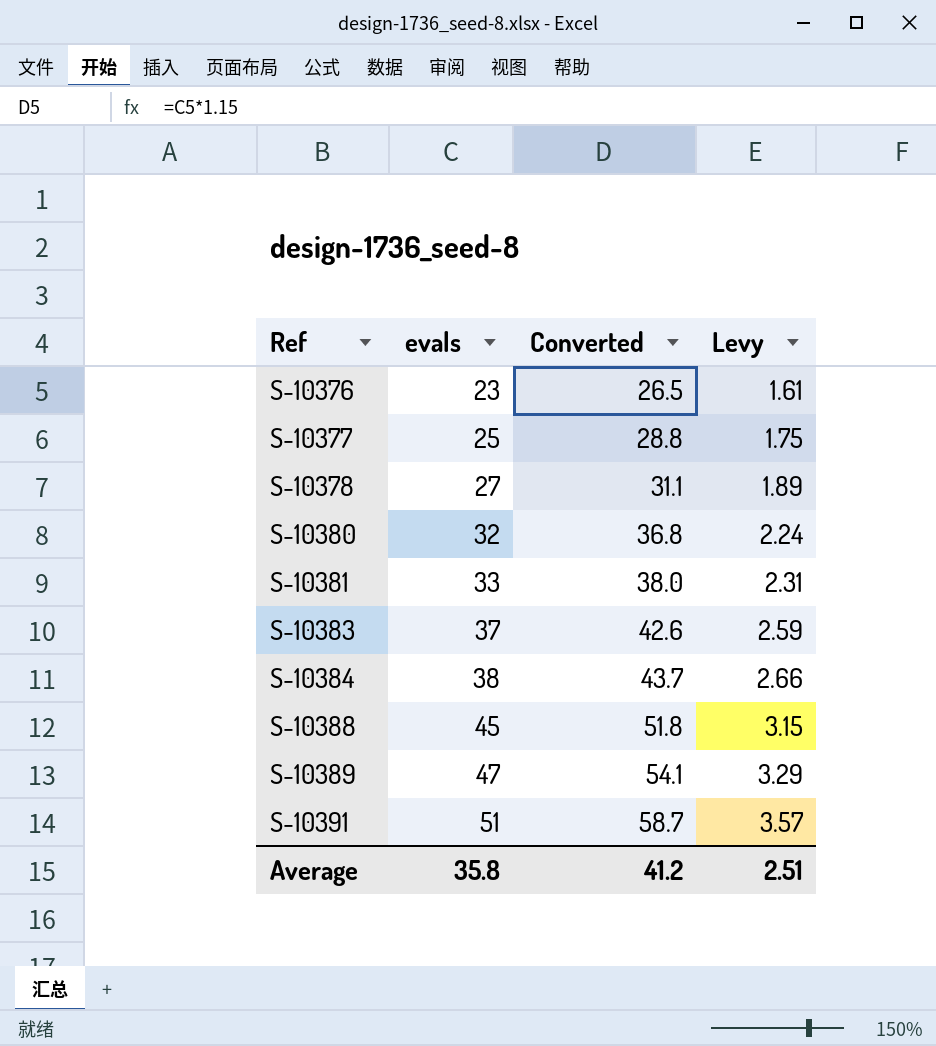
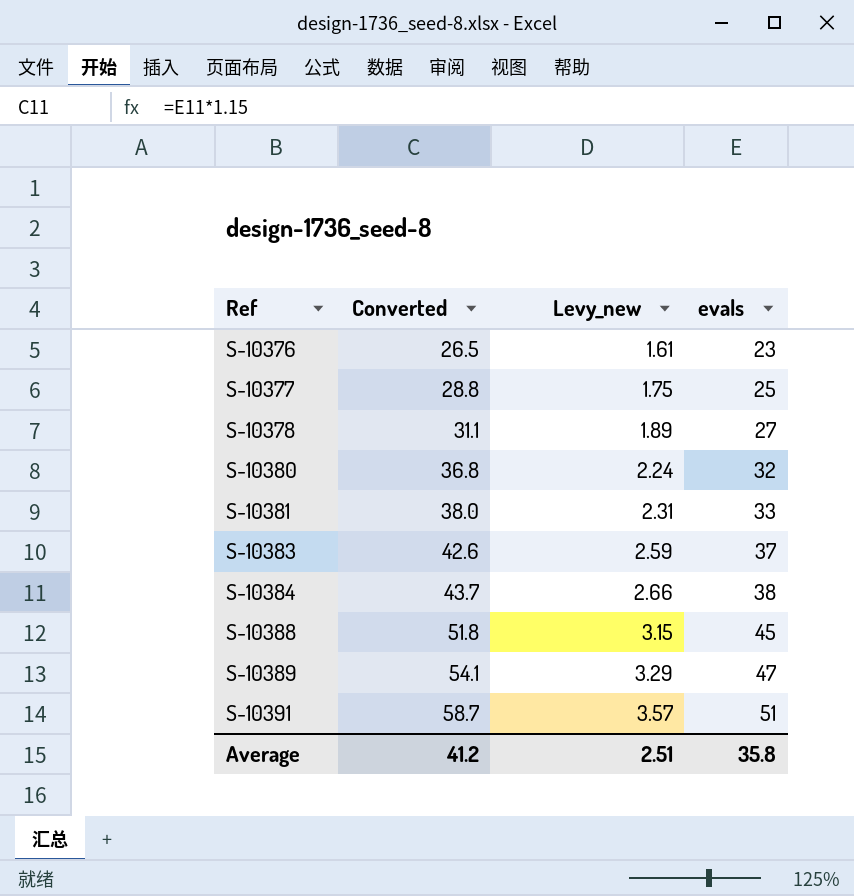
column name: Levy -> Levy_new
column evals | position: 2 -> 4

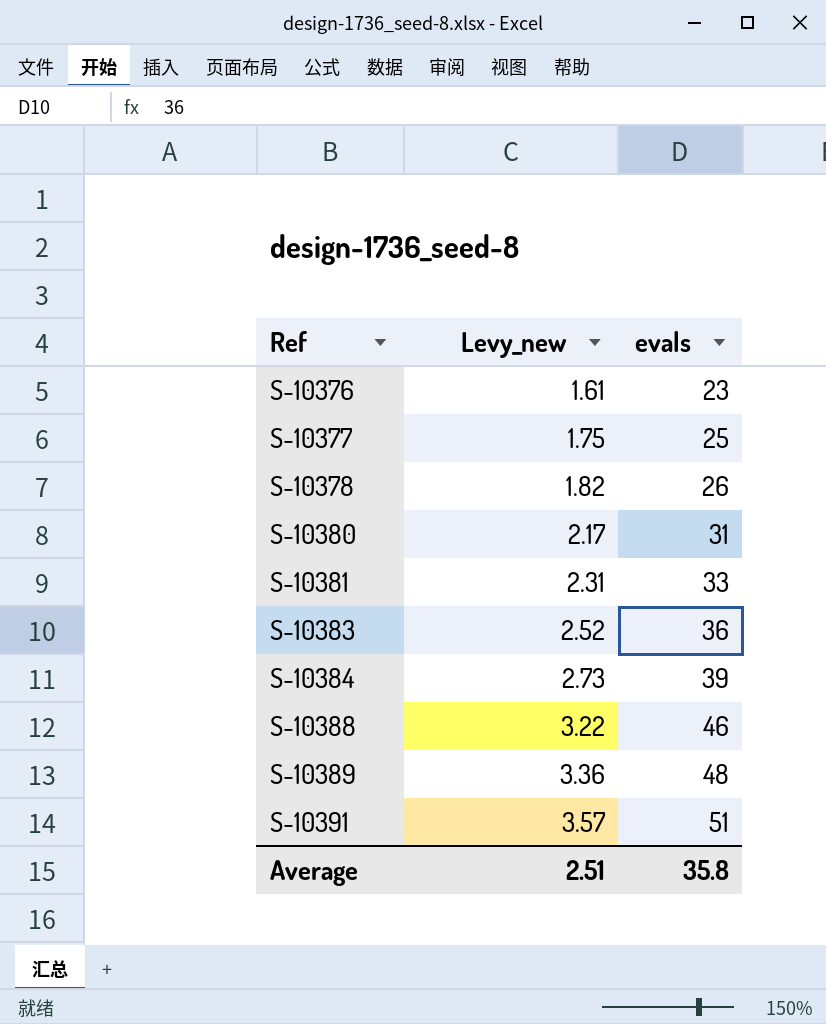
column Converted | formula: [evals] * 1.15 -> none
S-10378 | Levy_new: 1.89 -> 1.82
S-10378 | evals: 27 -> 26
S-10380 | Levy_new: 2.24 -> 2.17
S-10380 | evals: 32 -> 31
S-10383 | Levy_new: 2.59 -> 2.52
S-10383 | evals: 37 -> 36
S-10384 | Levy_new: 2.66 -> 2.73
S-10384 | evals: 38 -> 39
S-10388 | Levy_new: 3.15 -> 3.22
S-10388 | evals: 45 -> 46
S-10389 | Levy_new: 3.29 -> 3.36
S-10389 | evals: 47 -> 48

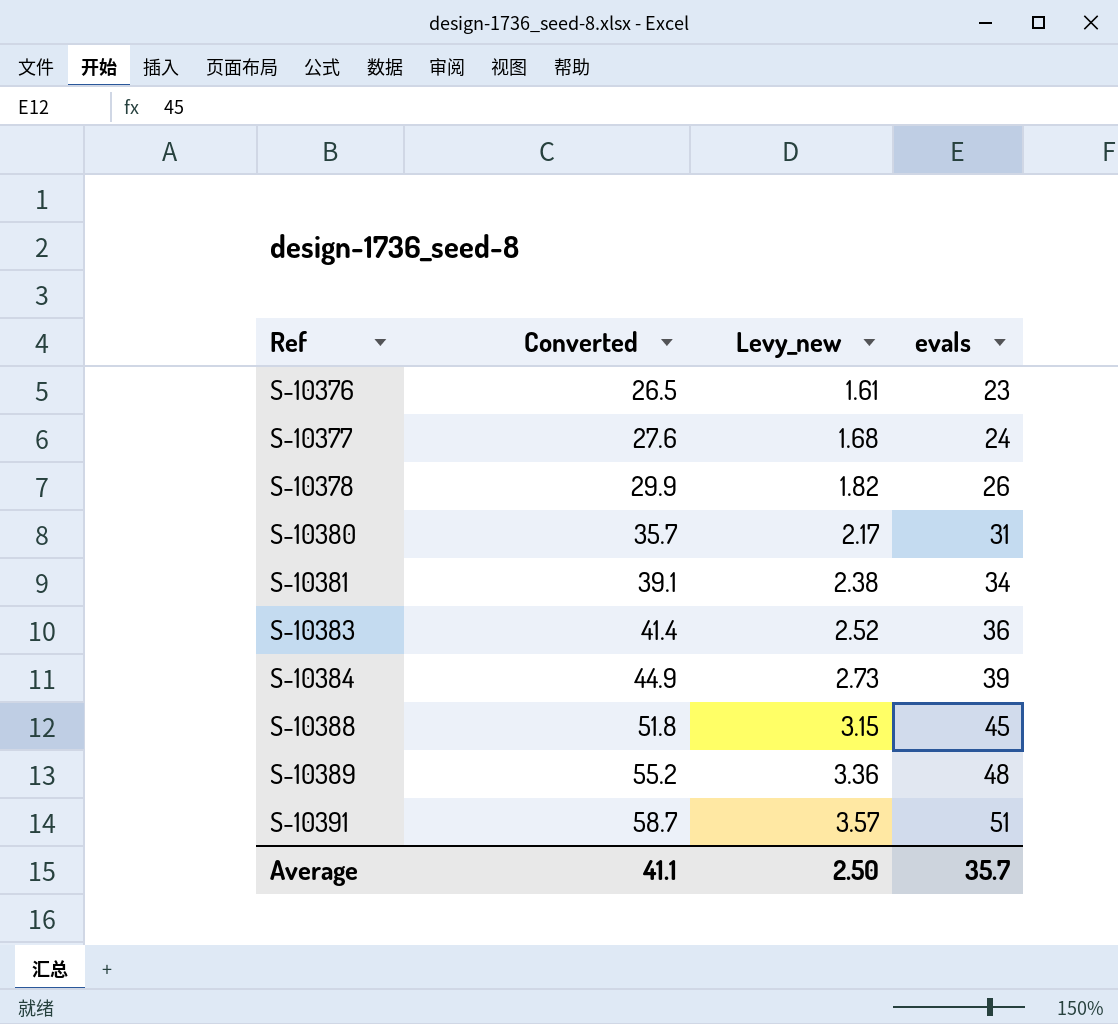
column Converted | formula: none -> [evals] * 1.15
S-10377 | Levy_new: 1.75 -> 1.68
S-10377 | evals: 25 -> 24
S-10381 | Levy_new: 2.31 -> 2.38
S-10381 | evals: 33 -> 34
S-10388 | Levy_new: 3.22 -> 3.15
S-10388 | evals: 46 -> 45
Average | Levy_new: 2.51 -> 2.50
Average | evals: 35.8 -> 35.7

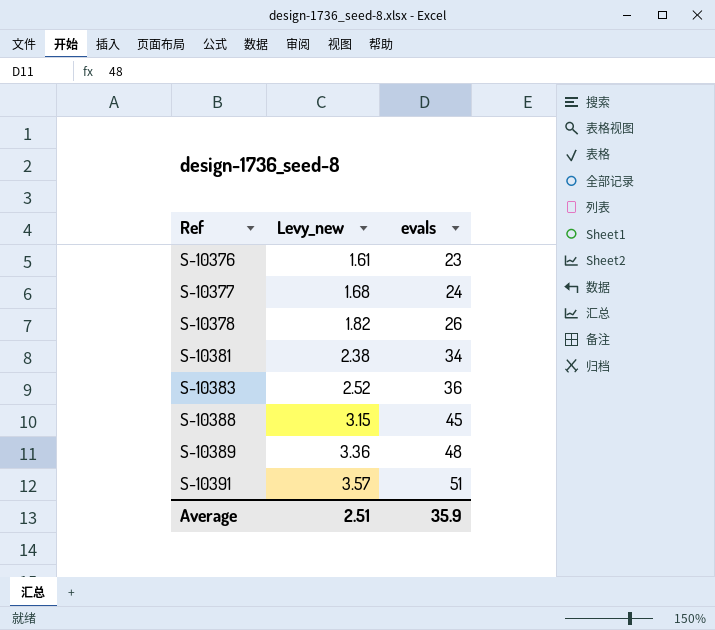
column Converted | formula: [evals] * 1.15 -> none
row S-10380: 35.7 | 2.17 | 31 -> none
row S-10384: 44.9 | 2.73 | 39 -> none
Average | Levy_new: 2.50 -> 2.51
Average | evals: 35.7 -> 35.9

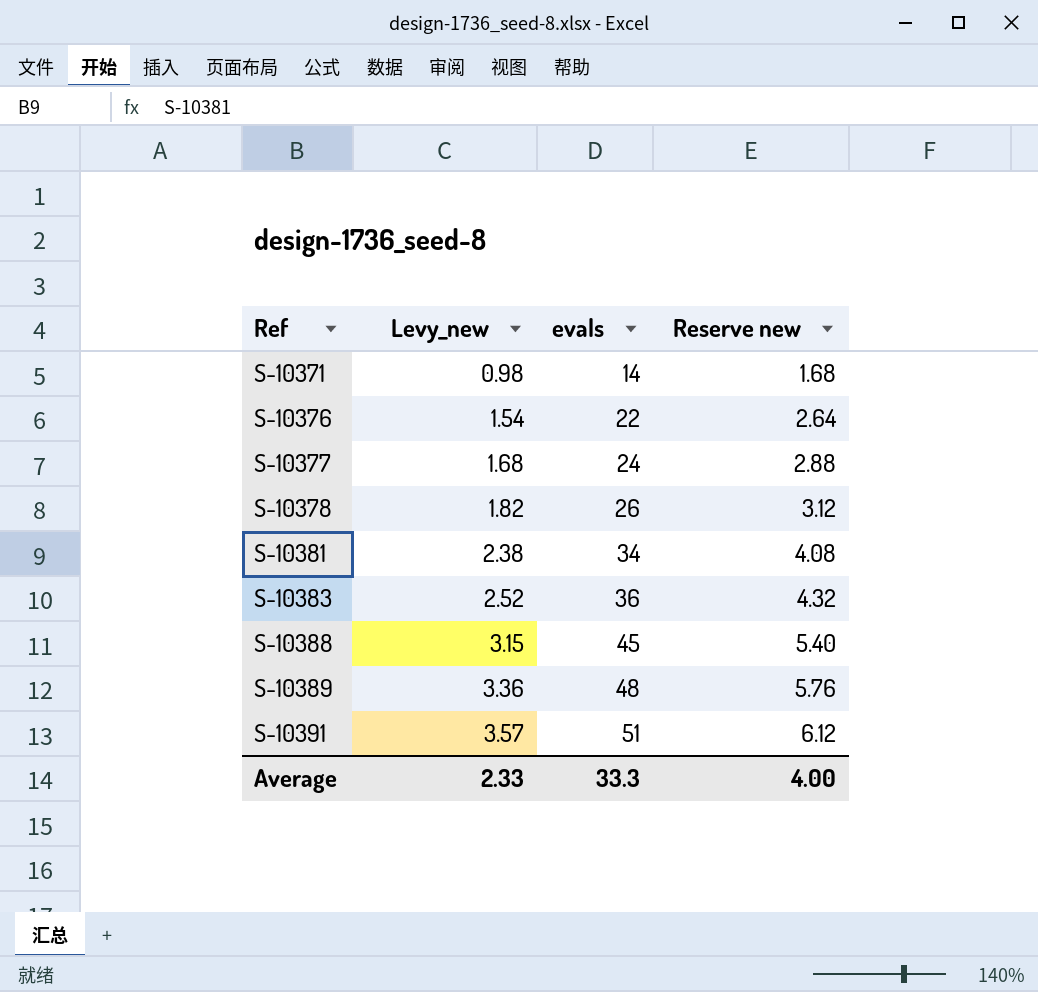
column Reserve new | formula: none -> [evals] * 0.12
row S-10371: none -> 0.98 | 14 | 1.68
S-10376 | Levy_new: 1.61 -> 1.54
S-10376 | evals: 23 -> 22
Average | Levy_new: 2.51 -> 2.33
Average | evals: 35.9 -> 33.3

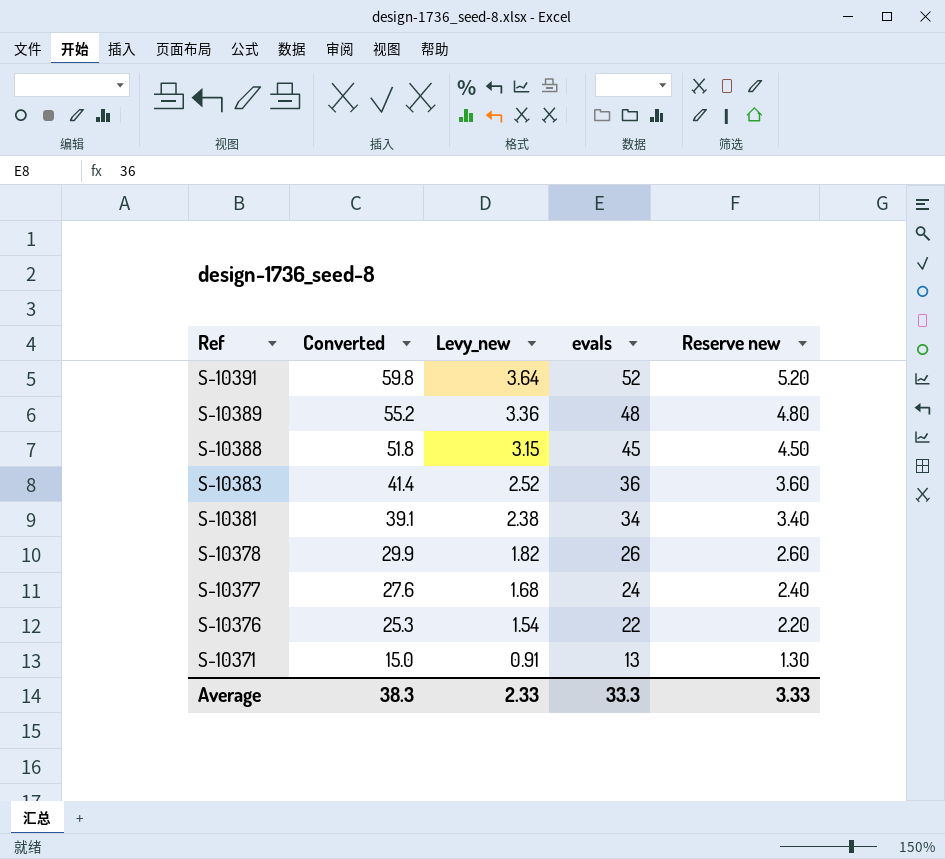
row order: Ref ascending -> Ref descending
column Converted | formula: none -> [evals] * 1.15
column Reserve new | formula: [evals] * 0.12 -> [evals] * 0.1
S-10391 | Levy_new: 3.57 -> 3.64
S-10391 | evals: 51 -> 52
S-10371 | Levy_new: 0.98 -> 0.91
S-10371 | evals: 14 -> 13
Average | Reserve new: 4.00 -> 3.33

